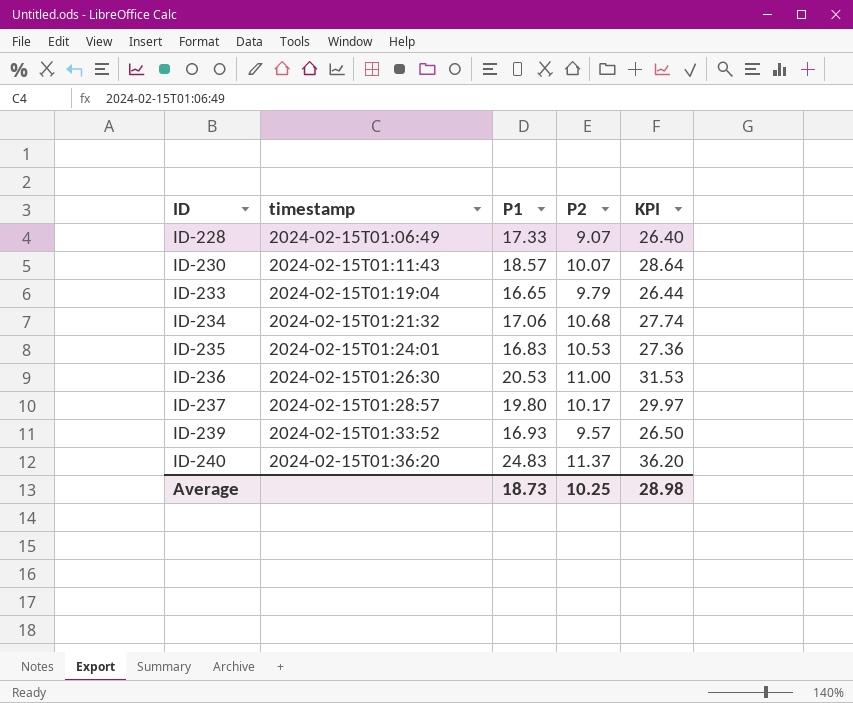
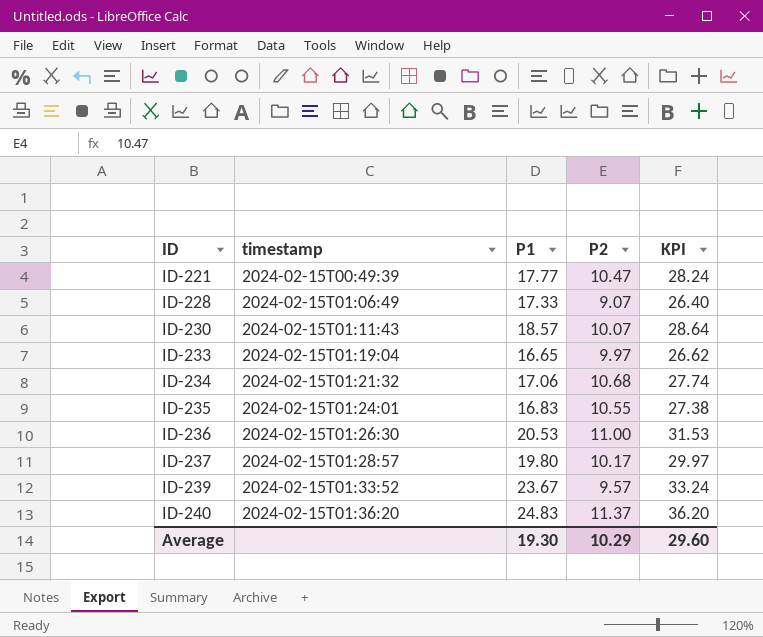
row ID-221: none -> 2024-02-15T00:49:39 | 17.77 | 10.47 | 28.24
ID-233 | P2: 9.79 -> 9.97
ID-233 | KPI: 26.44 -> 26.62
ID-235 | P2: 10.53 -> 10.55
ID-235 | KPI: 27.36 -> 27.38
ID-239 | P1: 16.93 -> 23.67
ID-239 | KPI: 26.50 -> 33.24
Average | P1: 18.73 -> 19.30
Average | P2: 10.25 -> 10.29
Average | KPI: 28.98 -> 29.60

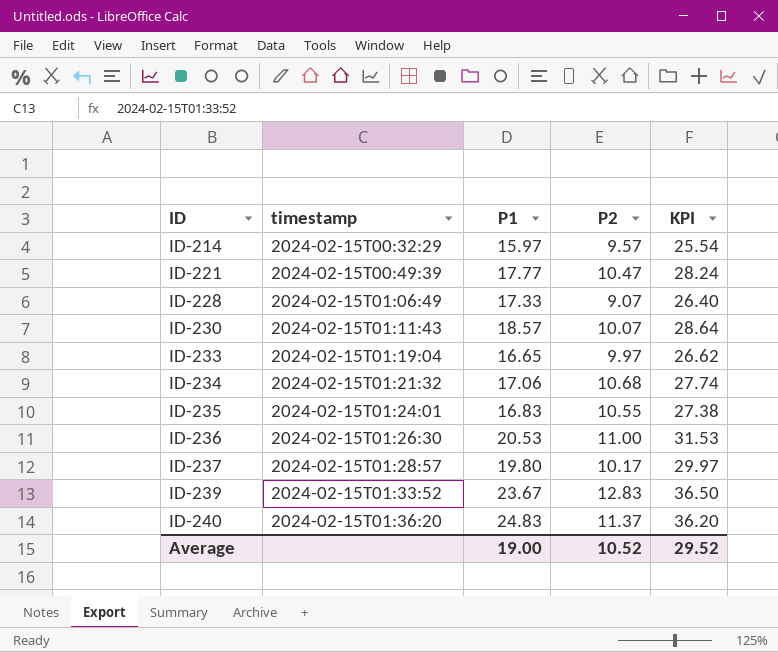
row ID-214: none -> 2024-02-15T00:32:29 | 15.97 | 9.57 | 25.54
ID-239 | P2: 9.57 -> 12.83
ID-239 | KPI: 33.24 -> 36.50
Average | P1: 19.30 -> 19.00
Average | P2: 10.29 -> 10.52
Average | KPI: 29.60 -> 29.52

